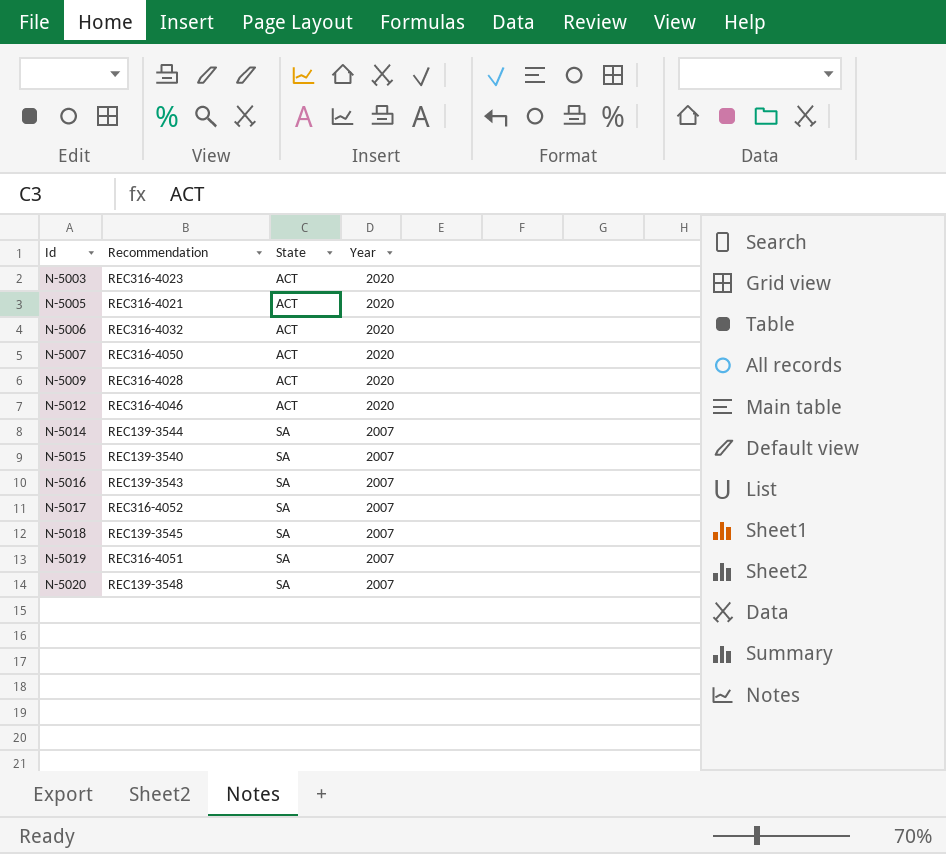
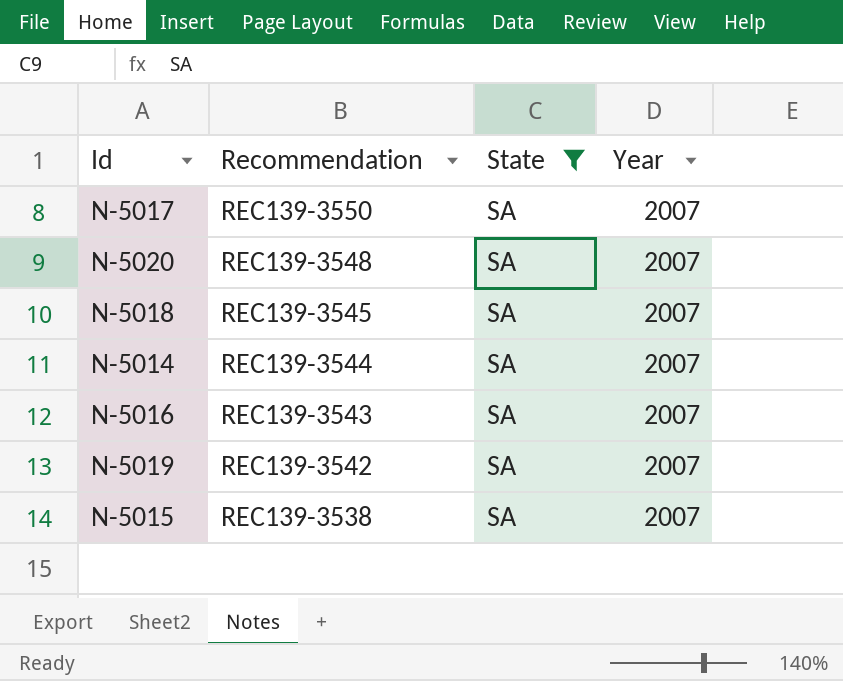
filter: none -> State = SA
row order: Id ascending -> Recommendation descending
N-5017 | Recommendation: REC316-4052 -> REC139-3550
N-5019 | Recommendation: REC316-4051 -> REC139-3542
N-5015 | Recommendation: REC139-3540 -> REC139-3538

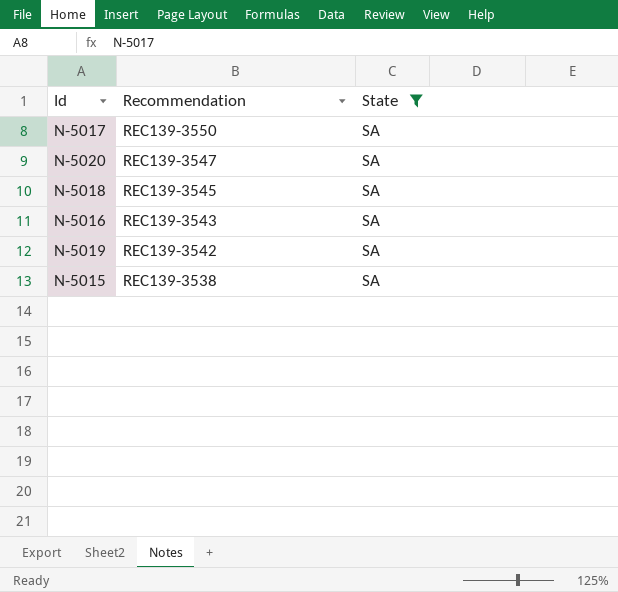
column Year | position: 4 -> none
row N-5014: REC139-3544 | SA | 2007 -> none
N-5020 | Recommendation: REC139-3548 -> REC139-3547

